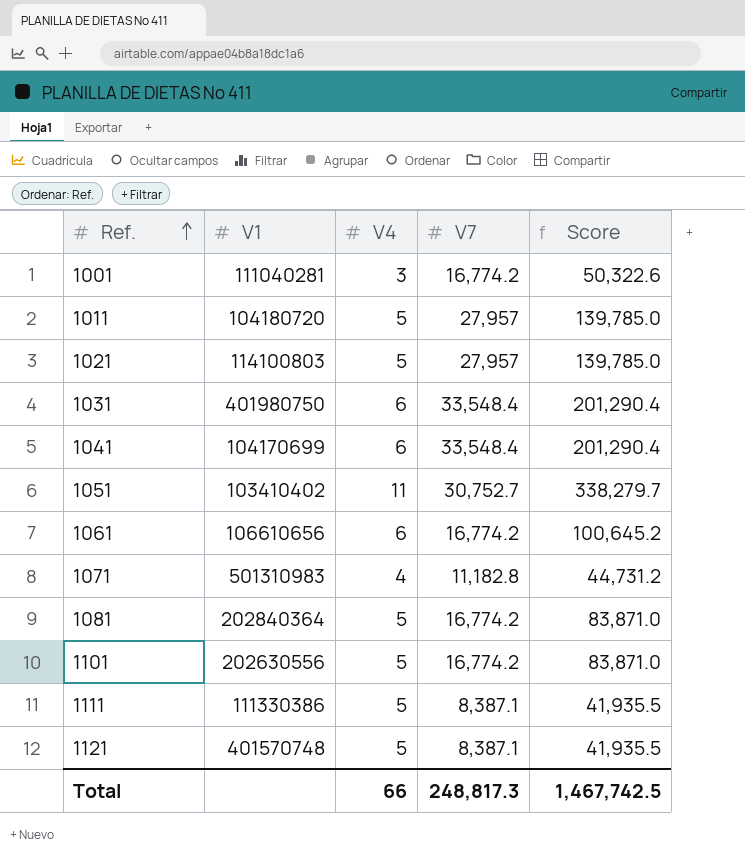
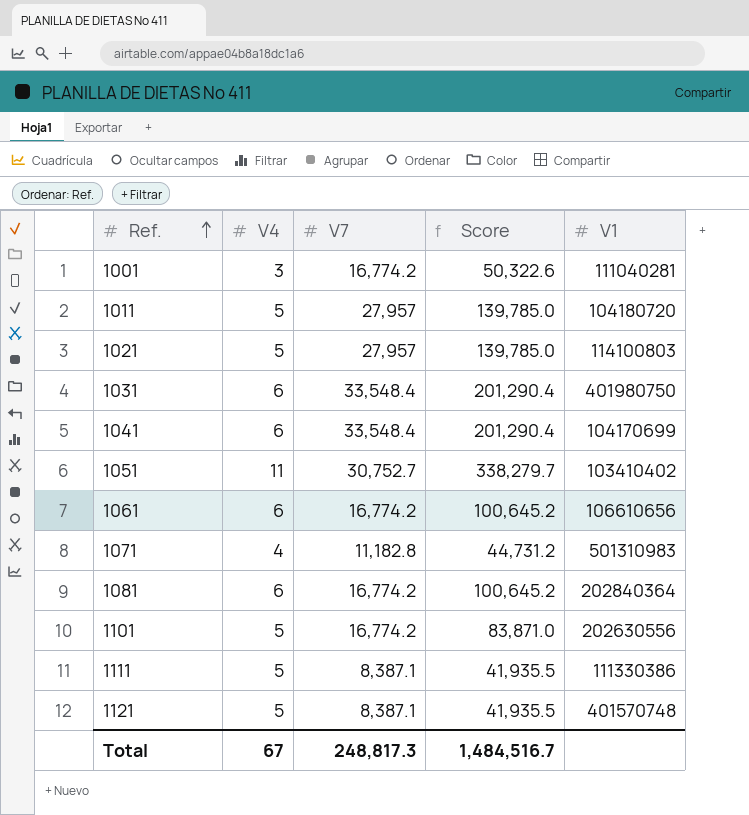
column V1 | position: 2 -> 5
1081 | V4: 5 -> 6
1081 | Score: 83,871.0 -> 100,645.2
Total | V4: 66 -> 67
Total | Score: 1,467,742.5 -> 1,484,516.7

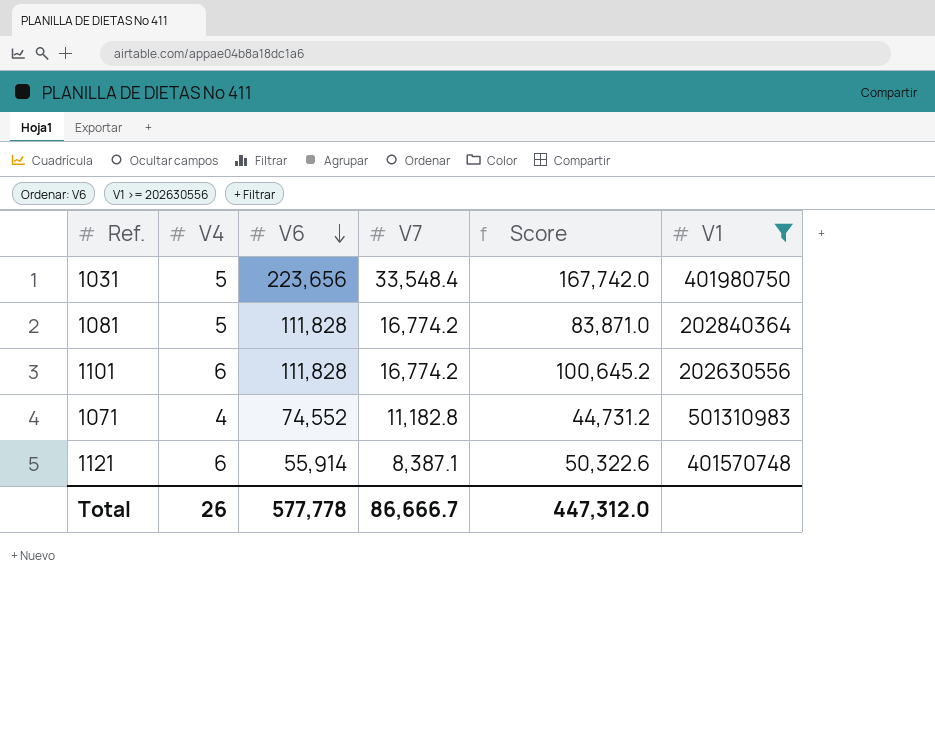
filter: none -> V1 >= 202630556
row order: Ref. ascending -> V6 descending
column V6 | position: none -> 3
1031 | V4: 6 -> 5
1031 | Score: 201,290.4 -> 167,742.0
1081 | V4: 6 -> 5
1081 | Score: 100,645.2 -> 83,871.0
1101 | V4: 5 -> 6
1101 | Score: 83,871.0 -> 100,645.2
1121 | V4: 5 -> 6
1121 | Score: 41,935.5 -> 50,322.6
Total | V4: 67 -> 26
Total | V7: 248,817.3 -> 86,666.7
Total | Score: 1,484,516.7 -> 447,312.0

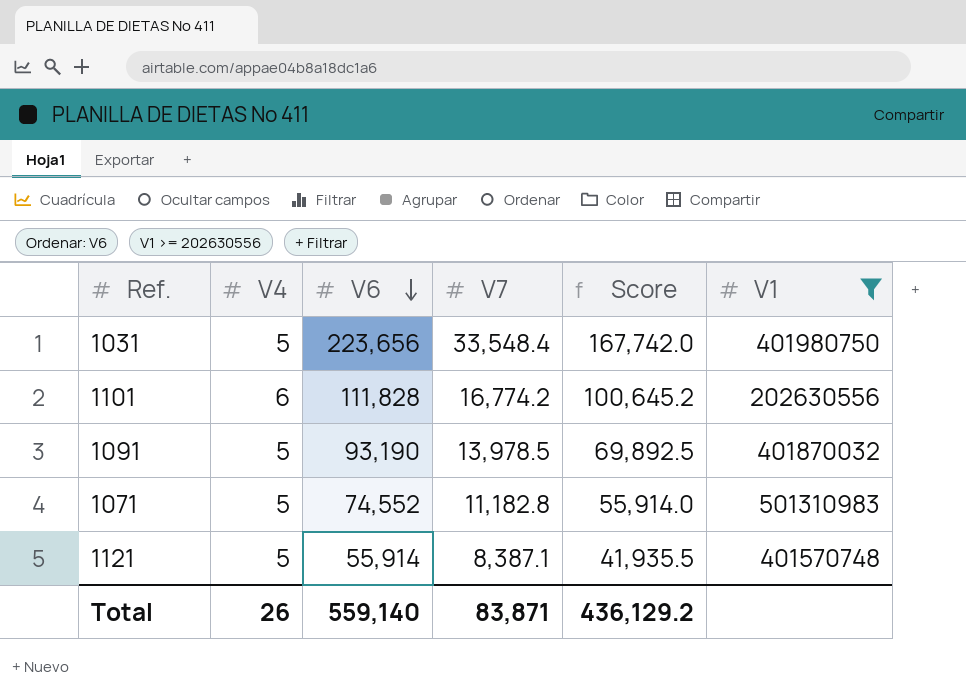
row 1081: 5 | 111,828 | 16,774.2 | 83,871.0 | 202840364 -> none
row 1091: none -> 5 | 93,190 | 13,978.5 | 69,892.5 | 401870032
1071 | V4: 4 -> 5
1071 | Score: 44,731.2 -> 55,914.0
1121 | V4: 6 -> 5
1121 | Score: 50,322.6 -> 41,935.5
Total | V6: 577,778 -> 559,140
Total | V7: 86,666.7 -> 83,871
Total | Score: 447,312.0 -> 436,129.2

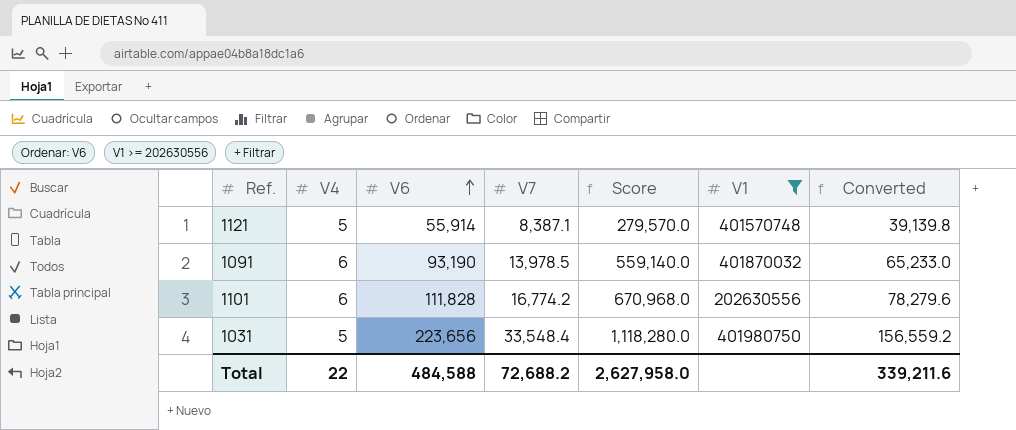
row order: V6 descending -> V6 ascending
column Score | formula: [V4] * [V7] -> [V4] * [V6]
column Converted | formula: none -> [V6] * 0.7
row 1071: 5 | 74,552 | 11,182.8 | 55,914.0 | 501310983 -> none
1091 | V4: 5 -> 6
Total | V4: 26 -> 22
Total | V6: 559,140 -> 484,588
Total | V7: 83,871 -> 72,688.2
Total | Score: 436,129.2 -> 2,627,958.0

